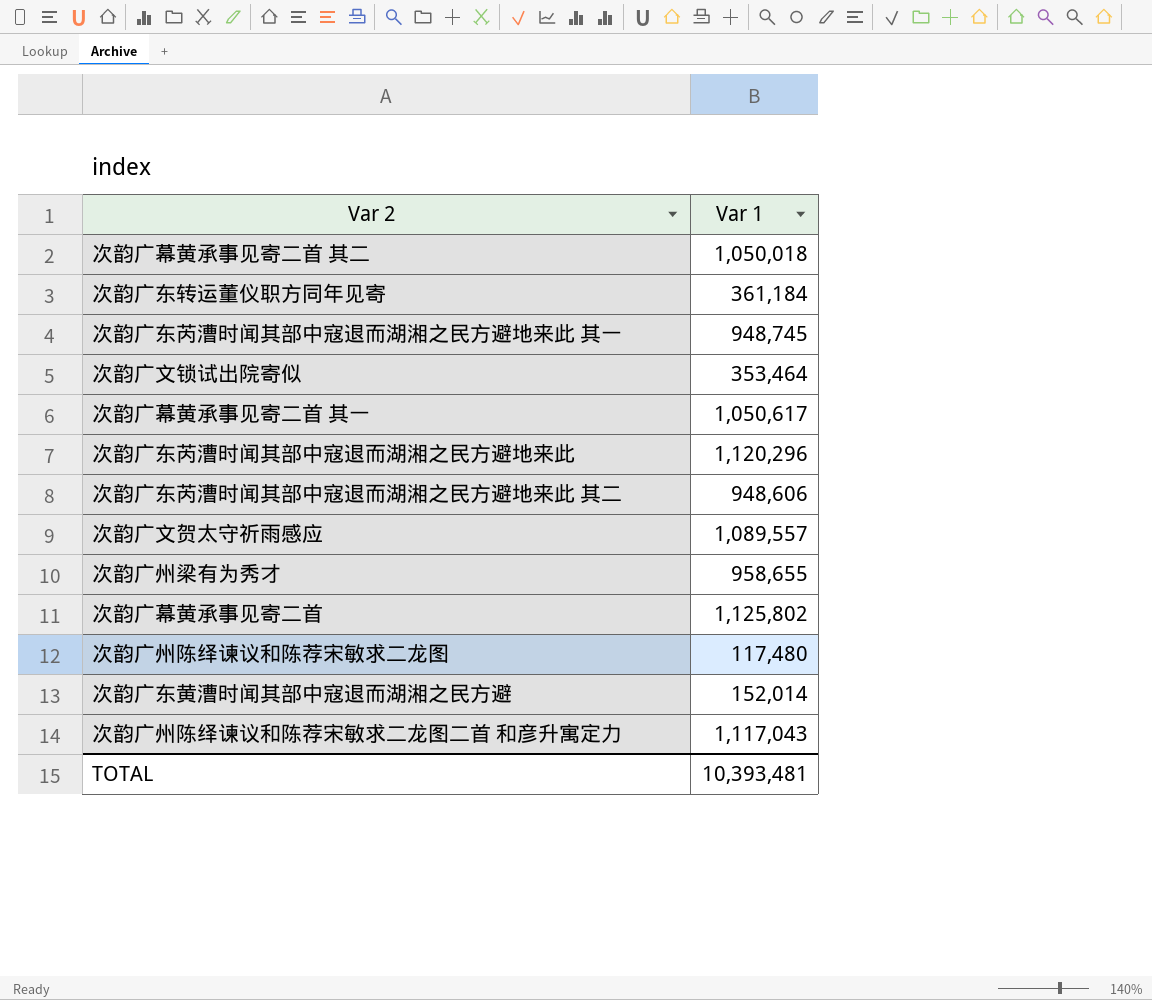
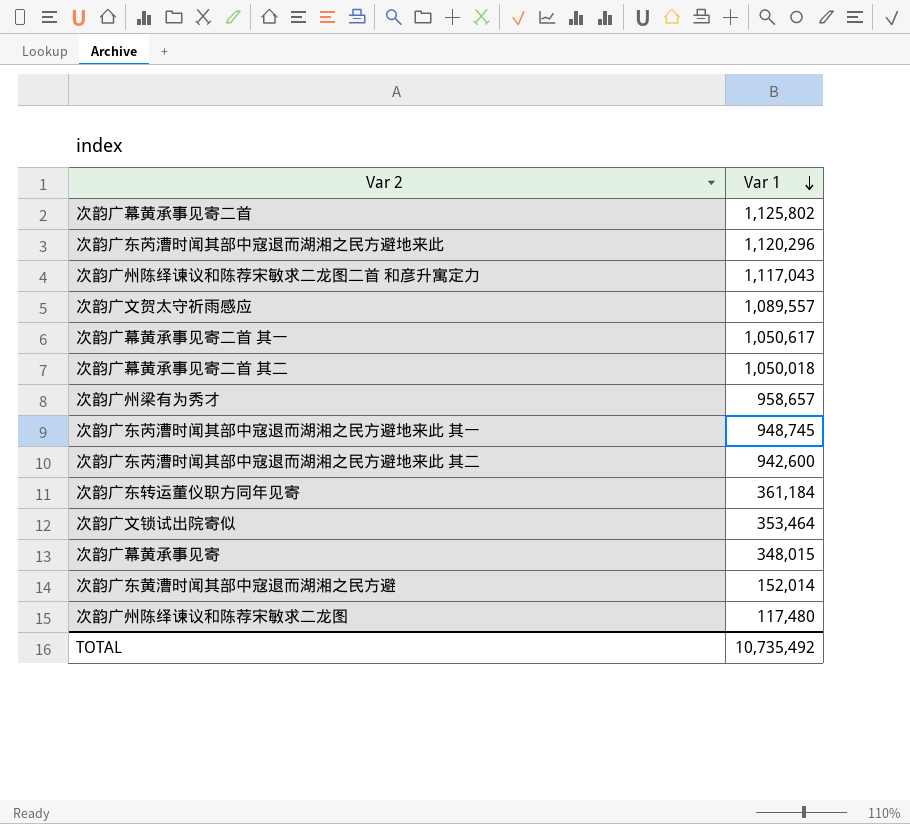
row order: none -> Var 1 descending
次韵广州梁有为秀才 | Var 1: 958,655 -> 958,657
次韵广东芮漕时闻其部中寇退而湖湘之民方避地来此 其二 | Var 1: 948,606 -> 942,600
row 次韵广幕黄承事见寄: none -> 348,015
TOTAL | Var 1: 10,393,481 -> 10,735,492

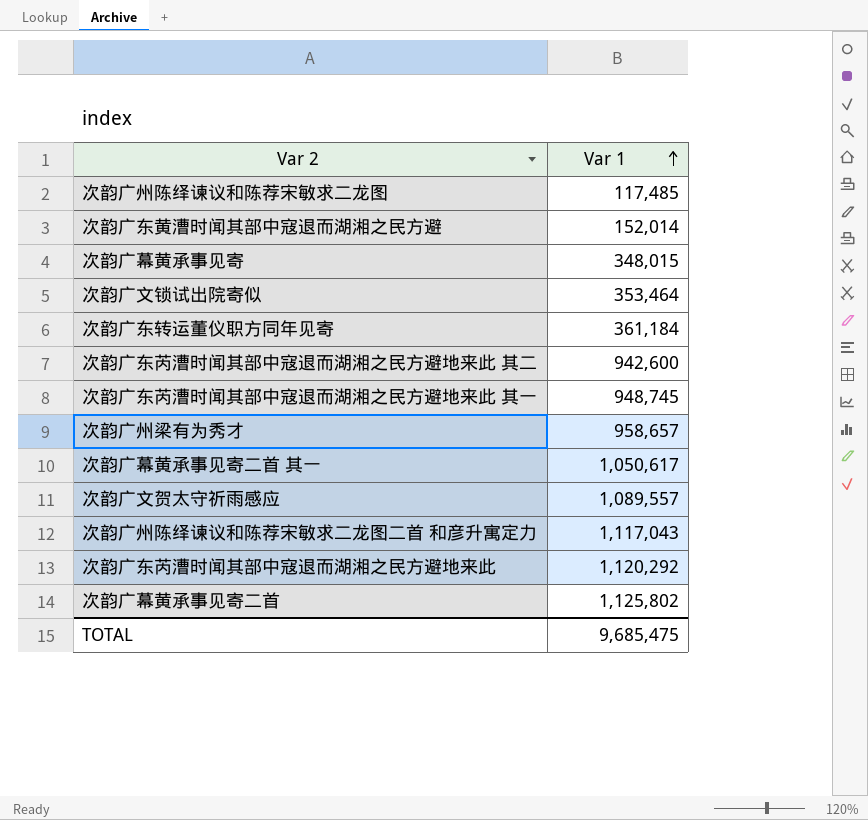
row order: Var 1 descending -> Var 1 ascending
row 次韵广幕黄承事见寄二首 其二: 1,050,018 -> none
次韵广州陈绎谏议和陈荐宋敏求二龙图 | Var 1: 117,480 -> 117,485
次韵广东芮漕时闻其部中寇退而湖湘之民方避地来此 | Var 1: 1,120,296 -> 1,120,292
TOTAL | Var 1: 10,735,492 -> 9,685,475

